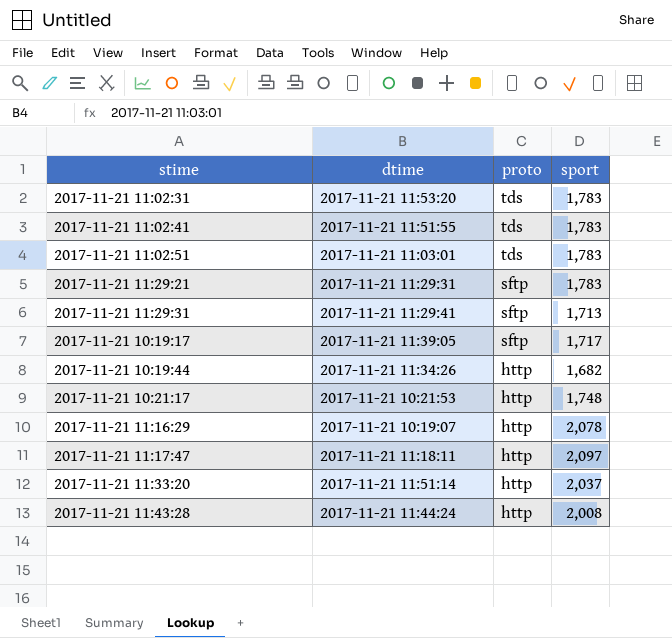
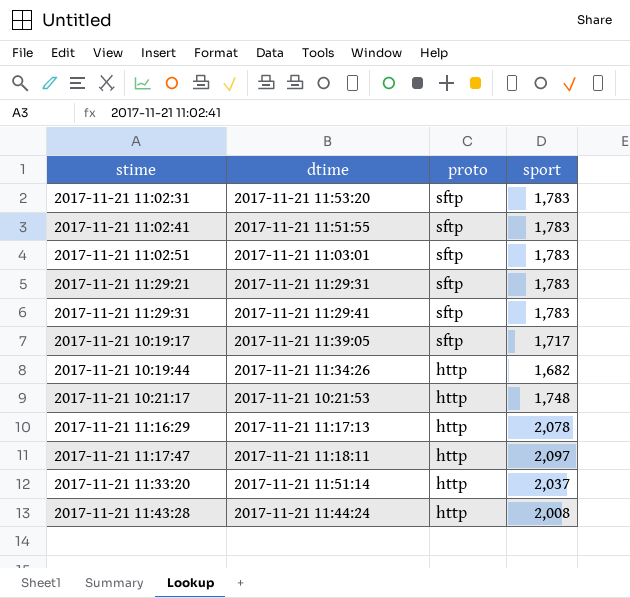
2017-11-21 11:02:31 | proto: tds -> sftp
2017-11-21 11:02:41 | proto: tds -> sftp
2017-11-21 11:02:51 | proto: tds -> sftp
2017-11-21 11:29:31 | sport: 1,713 -> 1,783
2017-11-21 11:16:29 | dtime: 2017-11-21 10:19:07 -> 2017-11-21 11:17:13

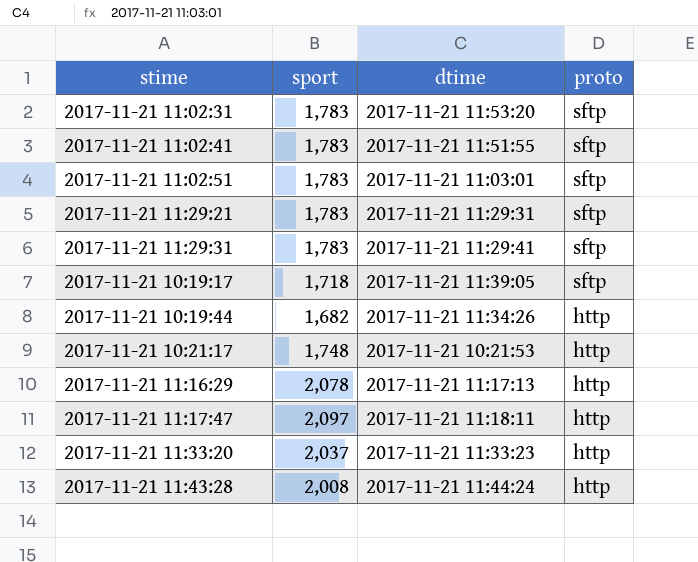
column sport | position: 4 -> 2
2017-11-21 10:19:17 | sport: 1,717 -> 1,718
2017-11-21 11:33:20 | dtime: 2017-11-21 11:51:14 -> 2017-11-21 11:33:23

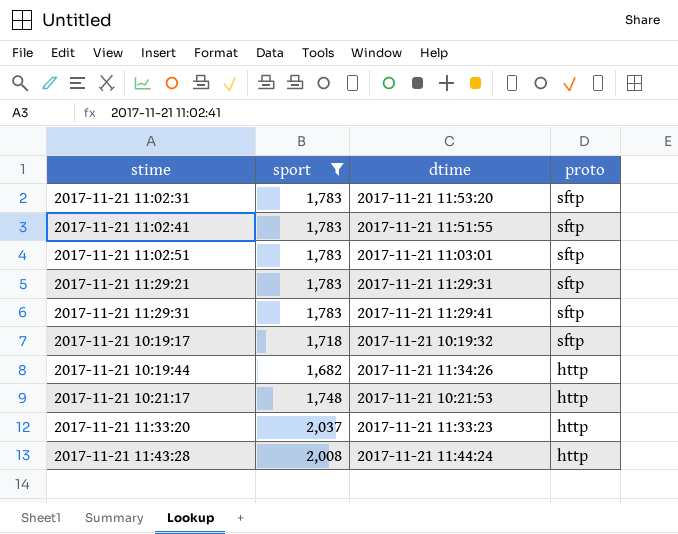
filter: none -> sport <= 2,037
2017-11-21 10:19:17 | dtime: 2017-11-21 11:39:05 -> 2017-11-21 10:19:32

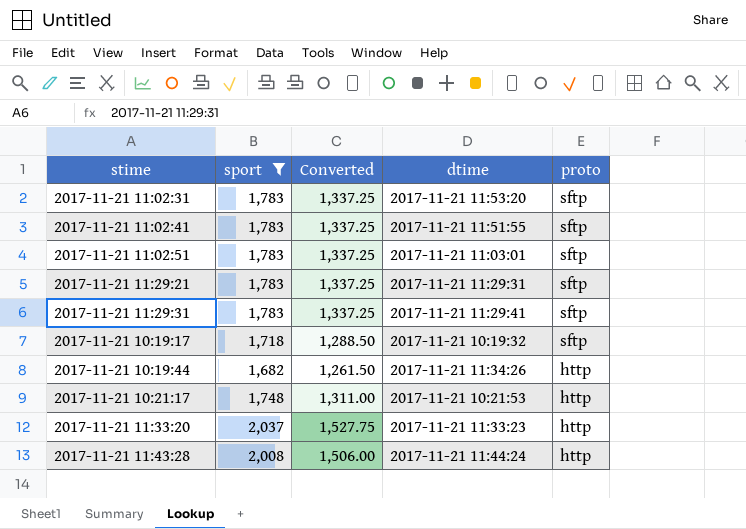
column Converted | formula: none -> [sport] * 0.75

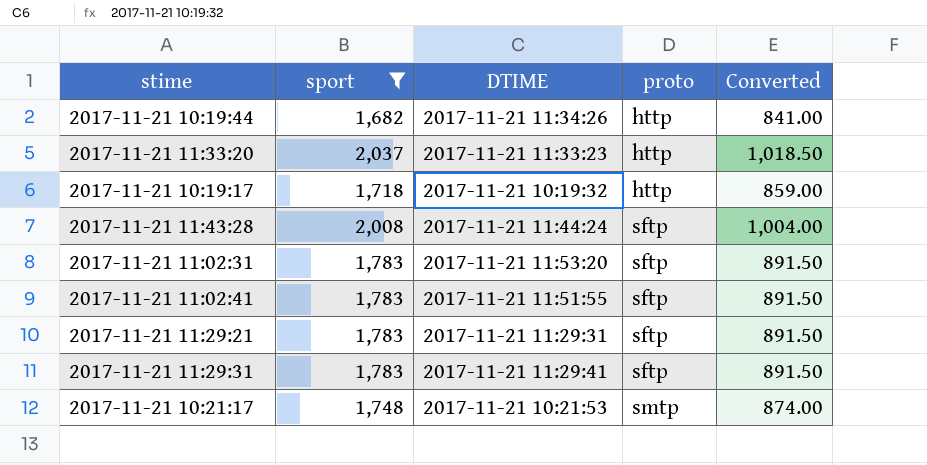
row order: proto descending -> proto ascending
column name: dtime -> DTIME
column Converted | formula: [sport] * 0.75 -> [sport] * 0.5
column Converted | position: 3 -> 5
row 2017-11-21 11:02:51: 1,783 | 1,337.25 | 2017-11-21 11:03:01 | sftp -> none
2017-11-21 10:19:17 | proto: sftp -> http
2017-11-21 11:43:28 | proto: http -> sftp
2017-11-21 10:21:17 | proto: http -> smtp

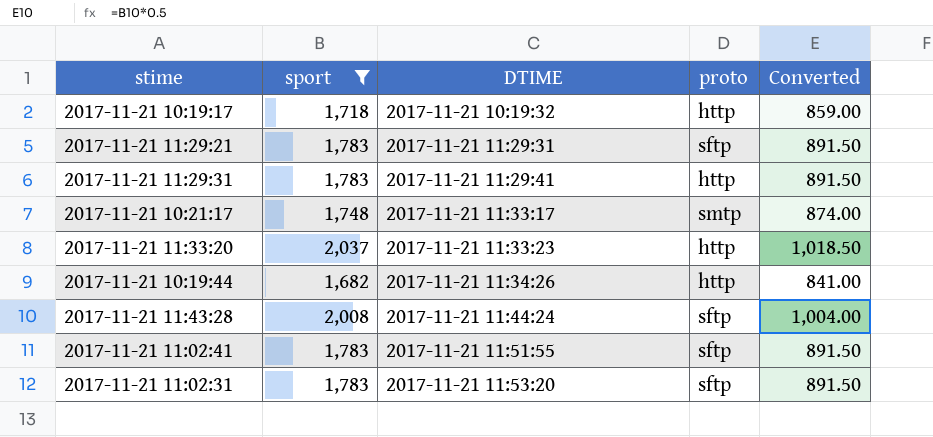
row order: proto ascending -> DTIME ascending
2017-11-21 11:29:31 | proto: sftp -> http
2017-11-21 10:21:17 | DTIME: 2017-11-21 10:21:53 -> 2017-11-21 11:33:17

